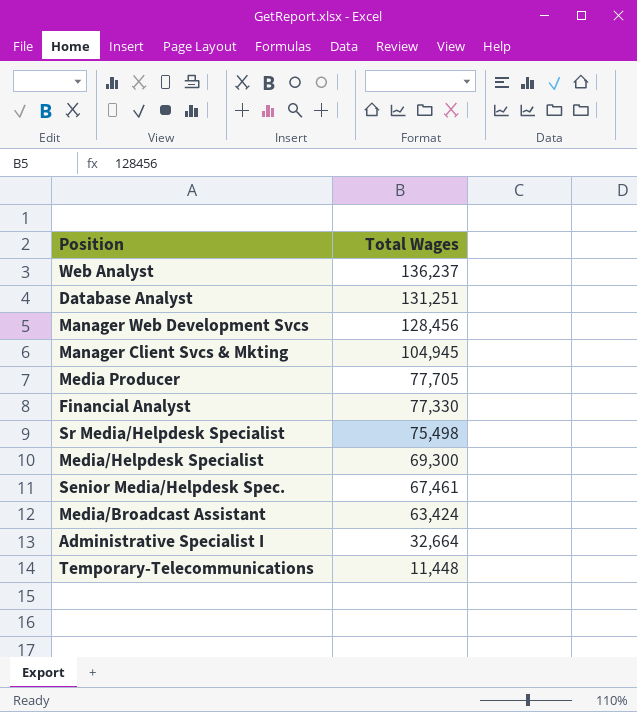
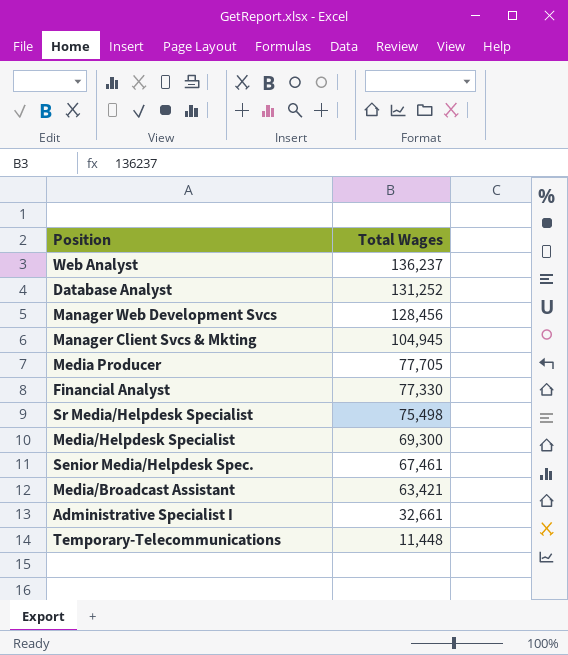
Database Analyst | Total Wages: 131,251 -> 131,252
Media/Broadcast Assistant | Total Wages: 63,424 -> 63,421
Administrative Specialist I | Total Wages: 32,664 -> 32,661

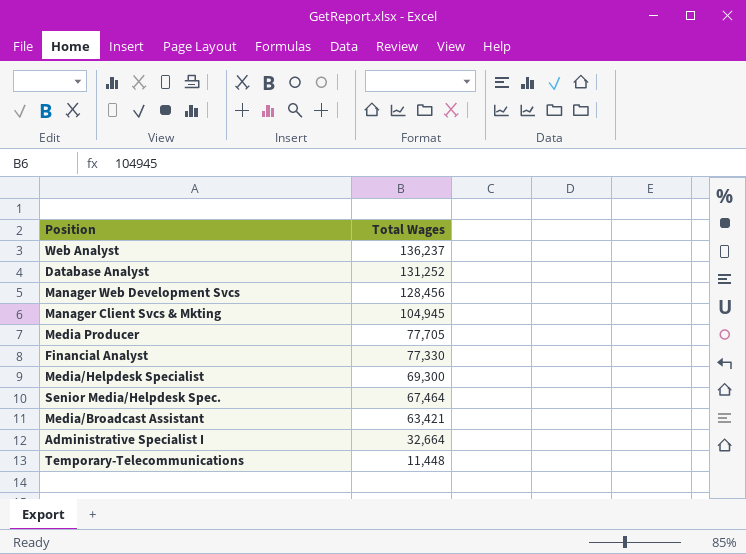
row Sr Media/Helpdesk Specialist: 75,498 -> none
Senior Media/Helpdesk Spec. | Total Wages: 67,461 -> 67,464
Administrative Specialist I | Total Wages: 32,661 -> 32,664

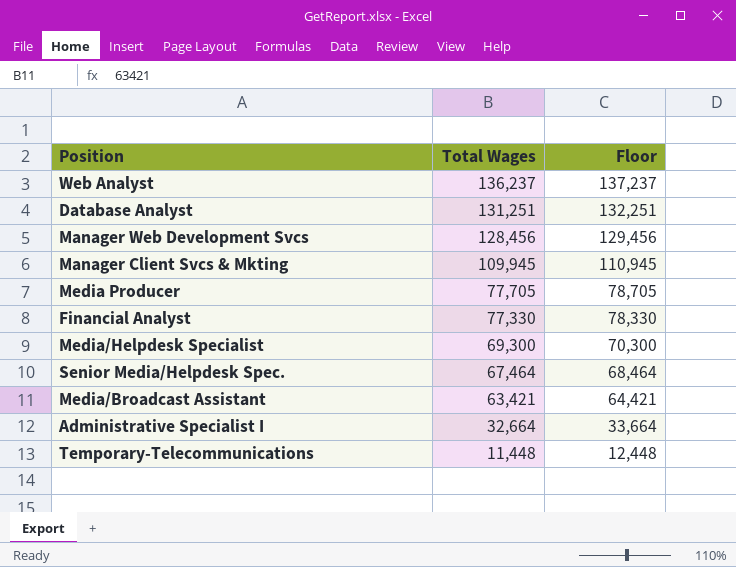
column Floor | formula: none -> [Total Wages] + 1000
Database Analyst | Total Wages: 131,252 -> 131,251
Manager Client Svcs & Mkting | Total Wages: 104,945 -> 109,945

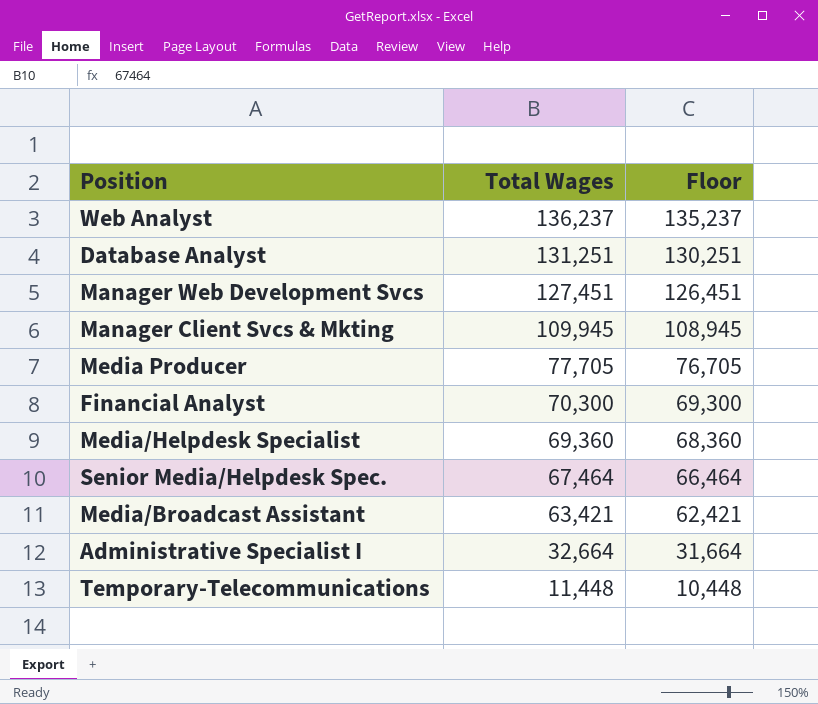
column Floor | formula: [Total Wages] + 1000 -> [Total Wages] - 1000
Manager Web Development Svcs | Total Wages: 128,456 -> 127,451
Financial Analyst | Total Wages: 77,330 -> 70,300
Media/Helpdesk Specialist | Total Wages: 69,300 -> 69,360

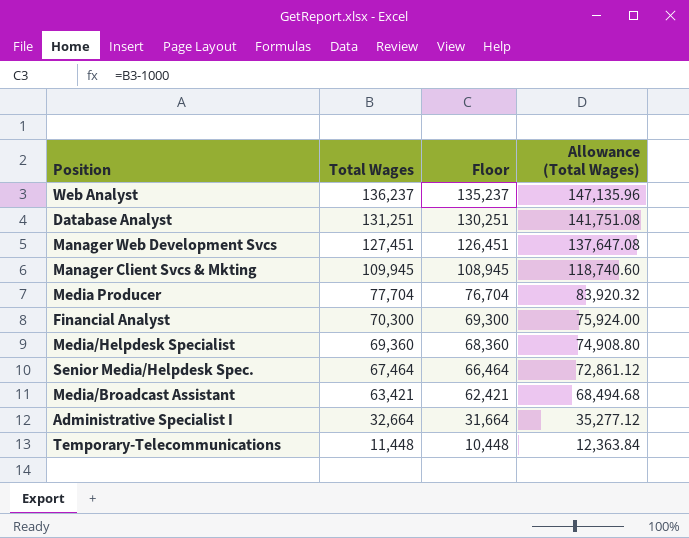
column Allowance (Total Wages) | formula: none -> [Total Wages] * 1.08
Media Producer | Total Wages: 77,705 -> 77,704
Media Producer | Floor: 76,705 -> 76,704

